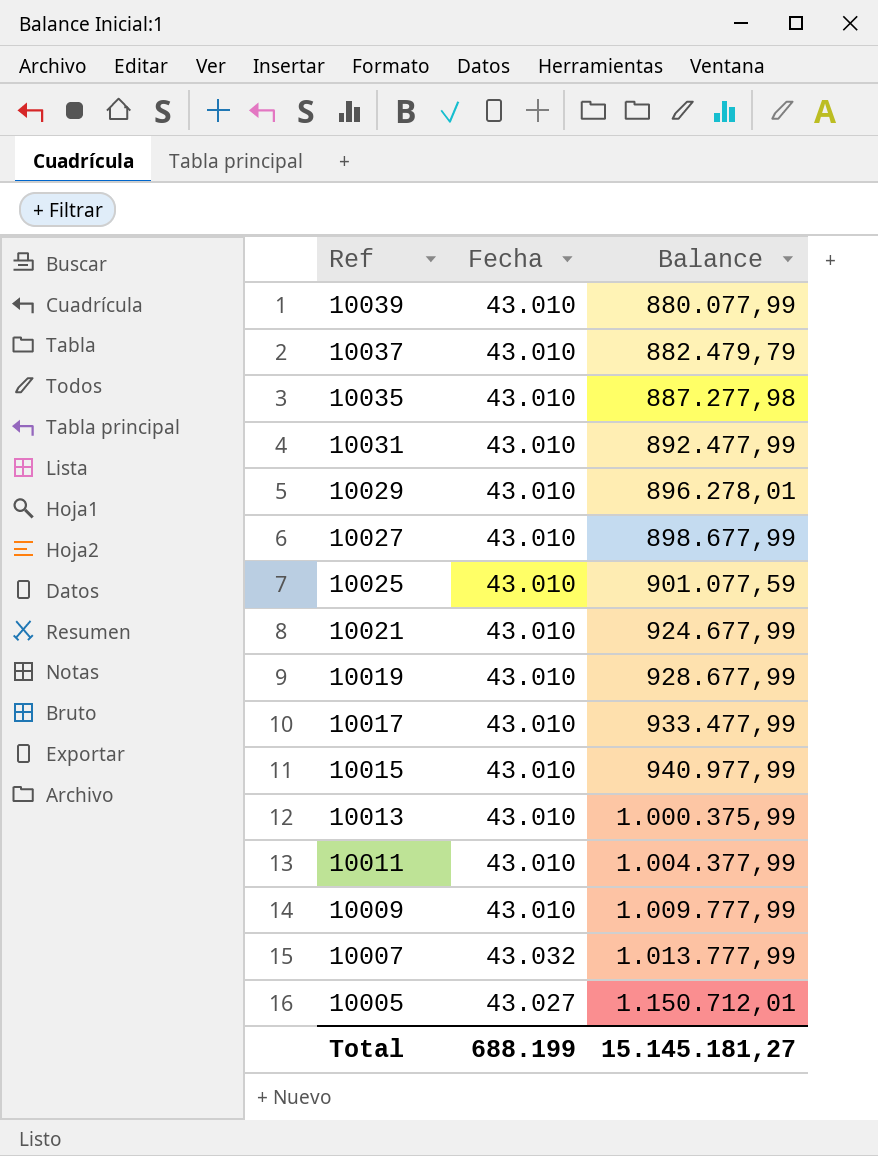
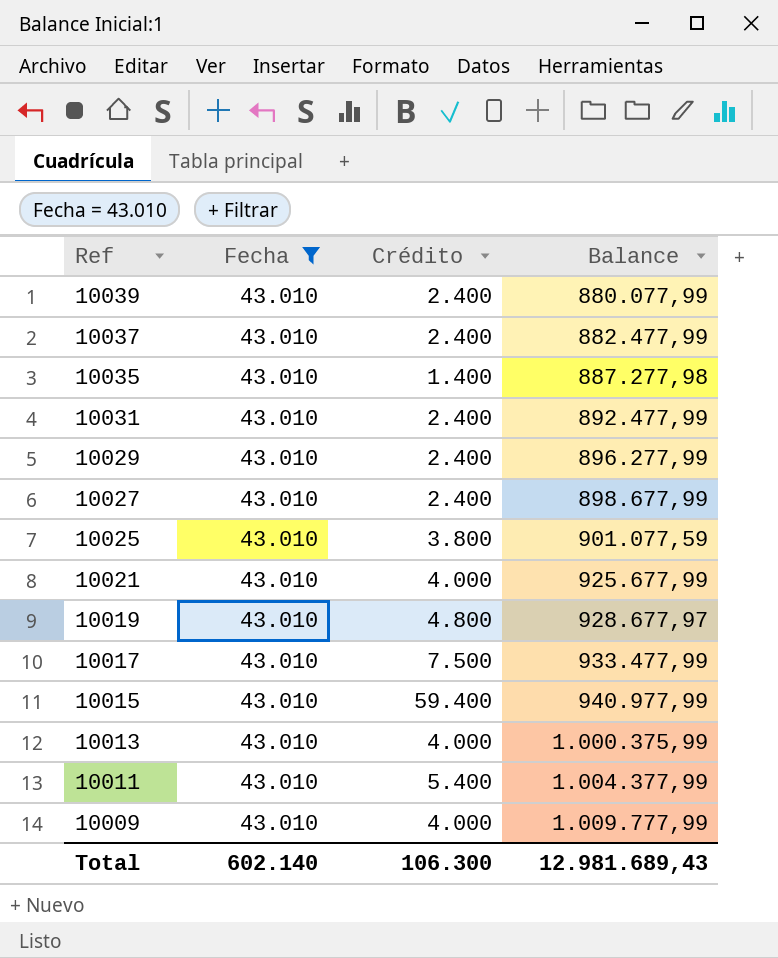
filter: none -> Fecha = 43.010
column Crédito | position: none -> 3
10037 | Balance: 882.479,79 -> 882.477,99
10029 | Balance: 896.278,01 -> 896.277,99
10021 | Balance: 924.677,99 -> 925.677,99
10019 | Balance: 928.677,99 -> 928.677,97
Total | Fecha: 688.199 -> 602.140
Total | Balance: 15.145.181,27 -> 12.981.689,43

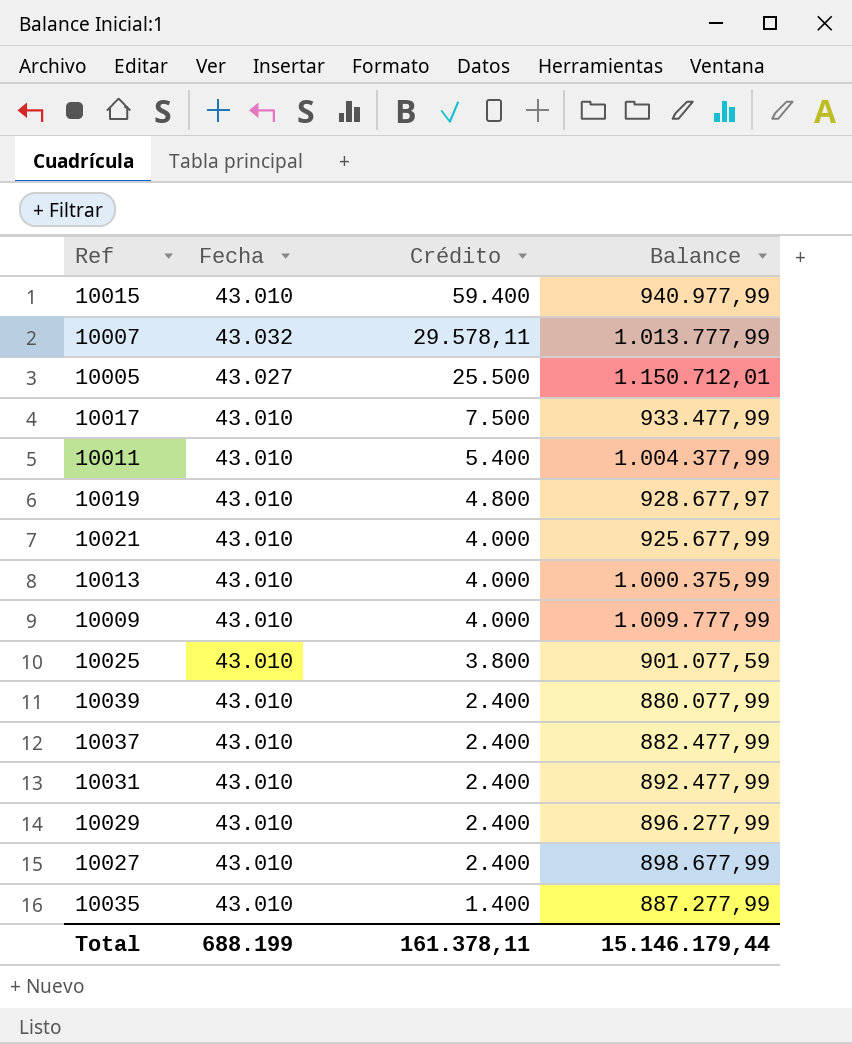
filter: Fecha = 43.010 -> none
row order: Ref descending -> Crédito descending
10035 | Balance: 887.277,98 -> 887.277,99
Total | Fecha: 602.140 -> 688.199
Total | Crédito: 106.300 -> 161.378,11
Total | Balance: 12.981.689,43 -> 15.146.179,44

